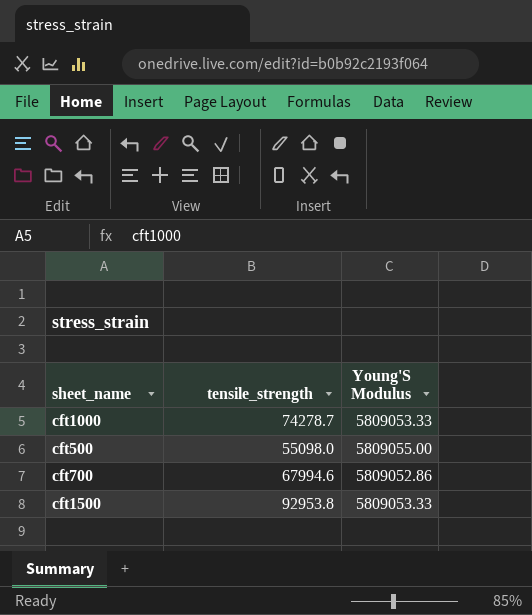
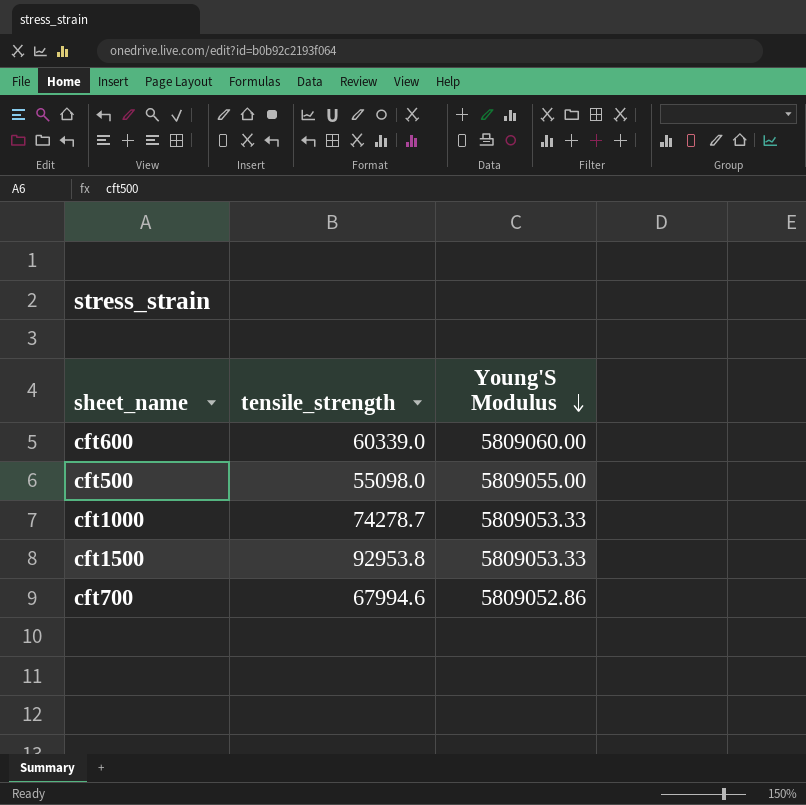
row order: none -> Young'S Modulus descending
row cft600: none -> 60339.0 | 5809060.00

